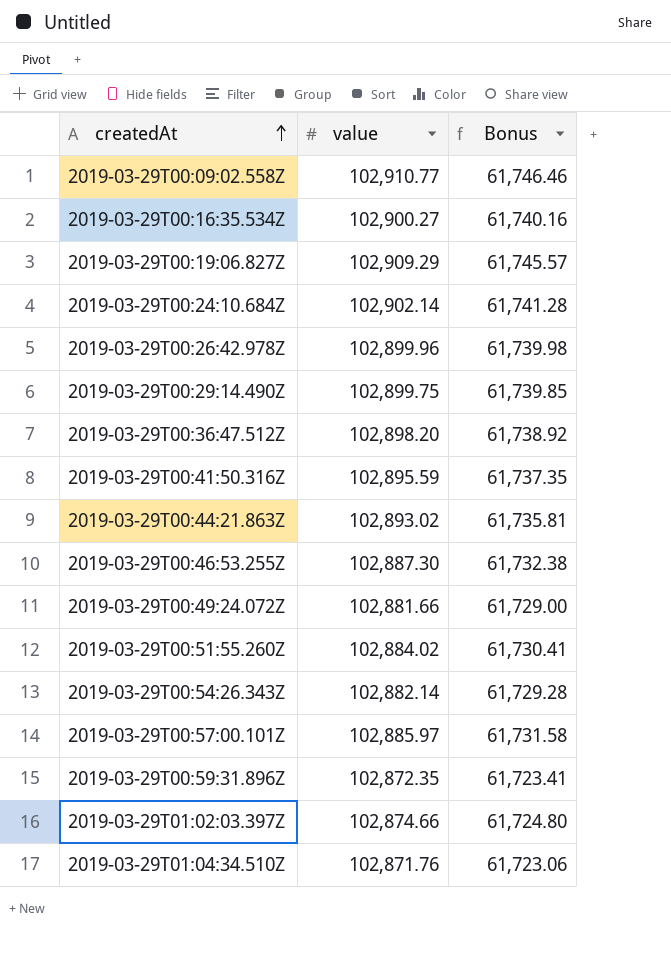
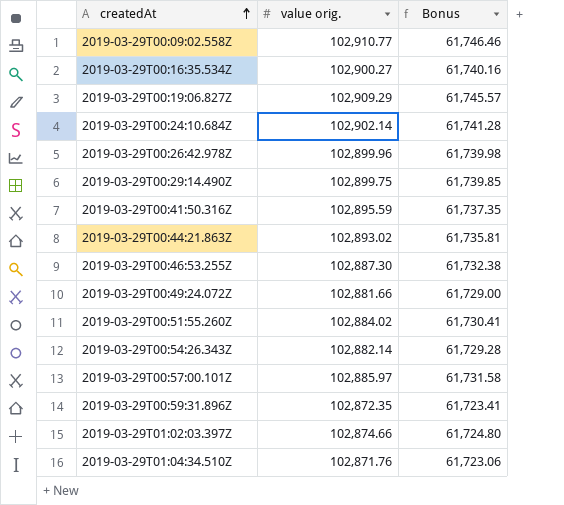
column name: value -> value orig.
row 2019-03-29T00:36:47.512Z: 102,898.20 | 61,738.92 -> none

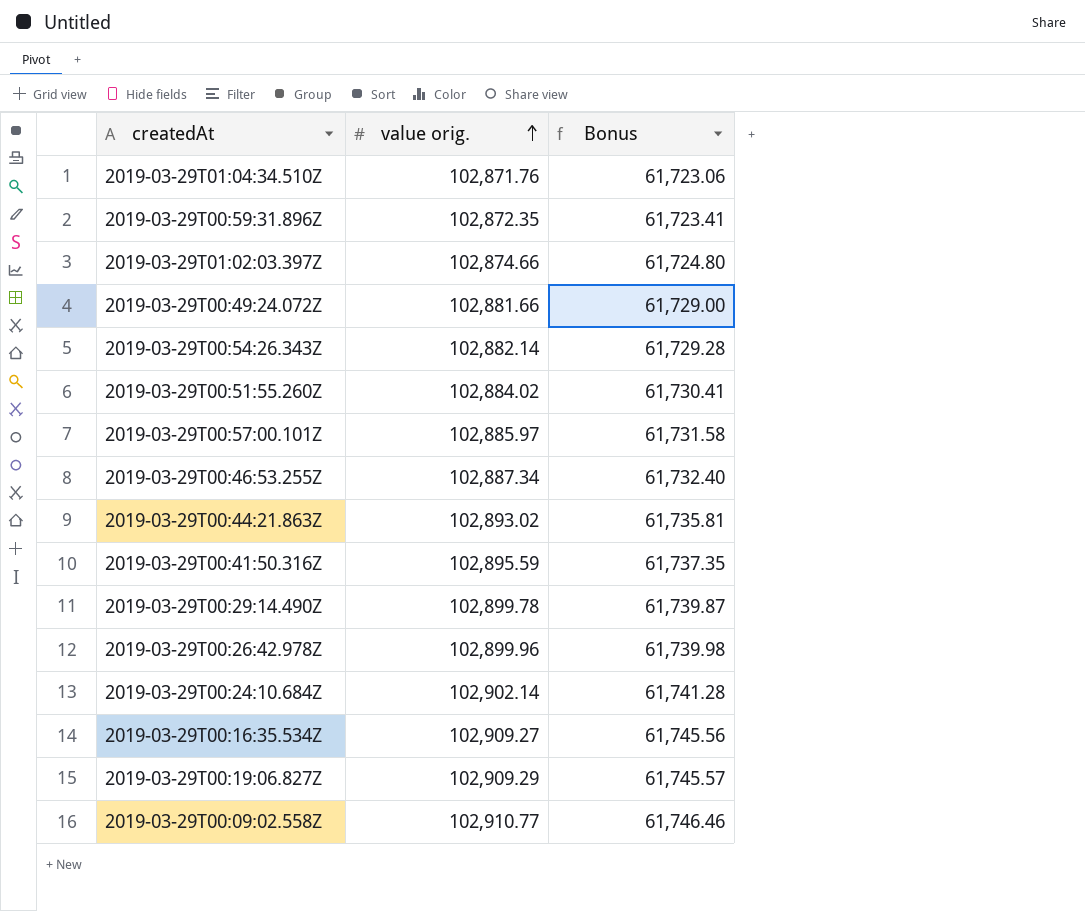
row order: createdAt ascending -> value orig. ascending
2019-03-29T00:46:53.255Z | value orig.: 102,887.30 -> 102,887.34
2019-03-29T00:46:53.255Z | Bonus: 61,732.38 -> 61,732.40
2019-03-29T00:29:14.490Z | value orig.: 102,899.75 -> 102,899.78
2019-03-29T00:29:14.490Z | Bonus: 61,739.85 -> 61,739.87
2019-03-29T00:16:35.534Z | value orig.: 102,900.27 -> 102,909.27
2019-03-29T00:16:35.534Z | Bonus: 61,740.16 -> 61,745.56

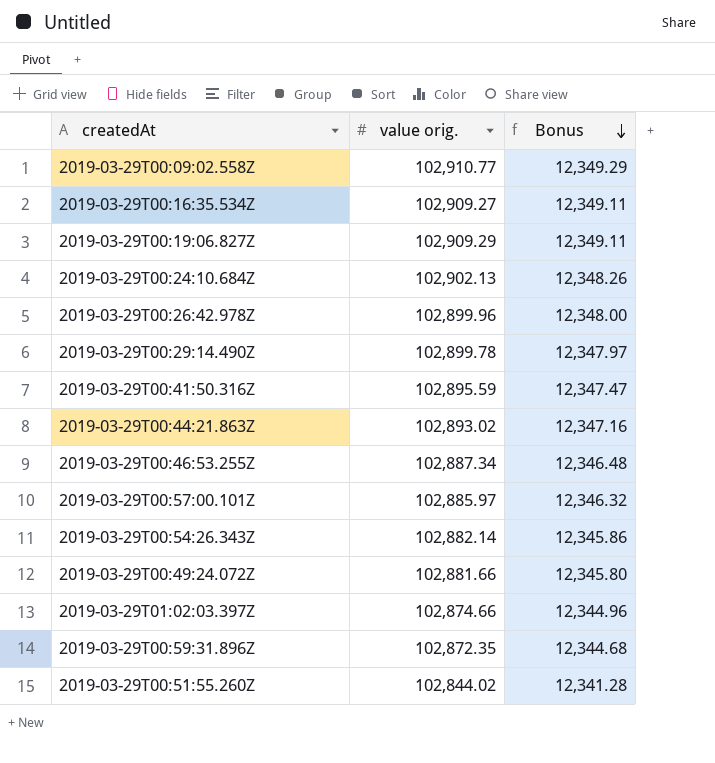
row order: value orig. ascending -> Bonus descending
column Bonus | formula: [value orig.] * 0.6 -> [value orig.] * 0.12
row 2019-03-29T01:04:34.510Z: 102,871.76 | 61,723.06 -> none
2019-03-29T00:24:10.684Z | value orig.: 102,902.14 -> 102,902.13
2019-03-29T00:51:55.260Z | value orig.: 102,884.02 -> 102,844.02

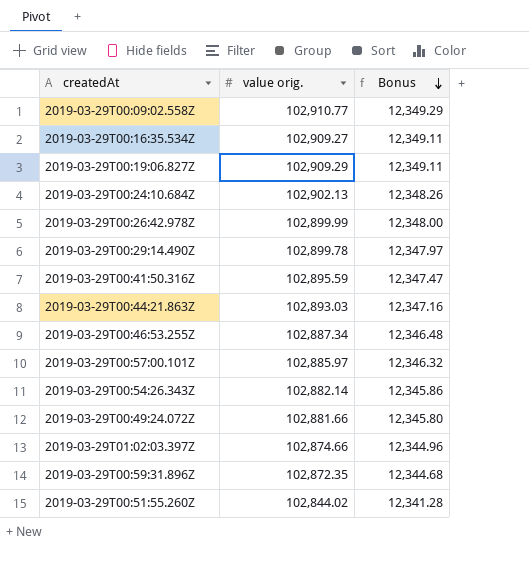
2019-03-29T00:26:42.978Z | value orig.: 102,899.96 -> 102,899.99
2019-03-29T00:44:21.863Z | value orig.: 102,893.02 -> 102,893.03

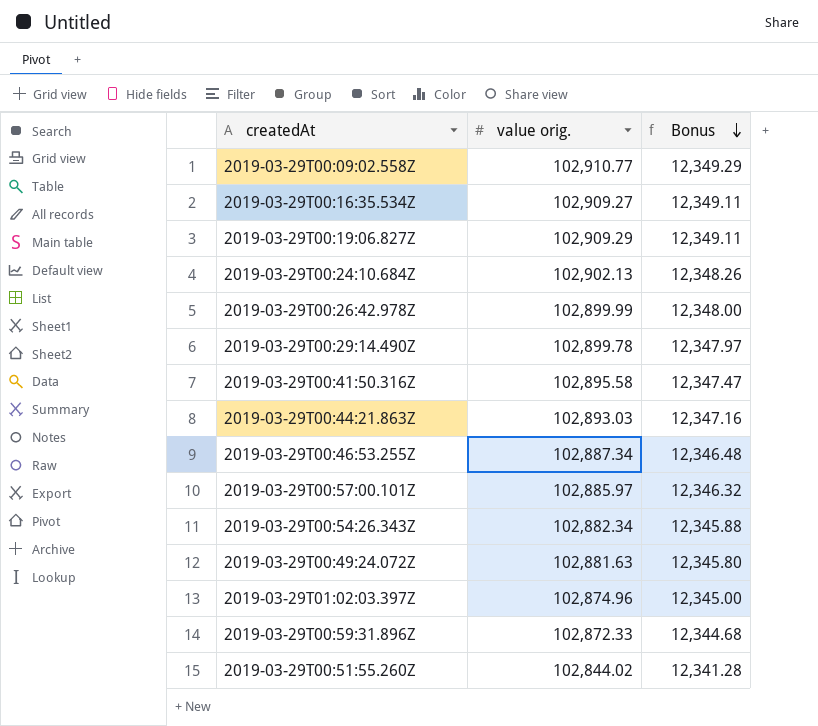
2019-03-29T00:41:50.316Z | value orig.: 102,895.59 -> 102,895.58
2019-03-29T00:54:26.343Z | value orig.: 102,882.14 -> 102,882.34
2019-03-29T00:54:26.343Z | Bonus: 12,345.86 -> 12,345.88
2019-03-29T00:49:24.072Z | value orig.: 102,881.66 -> 102,881.63
2019-03-29T01:02:03.397Z | value orig.: 102,874.66 -> 102,874.96
2019-03-29T01:02:03.397Z | Bonus: 12,344.96 -> 12,345.00
2019-03-29T00:59:31.896Z | value orig.: 102,872.35 -> 102,872.33

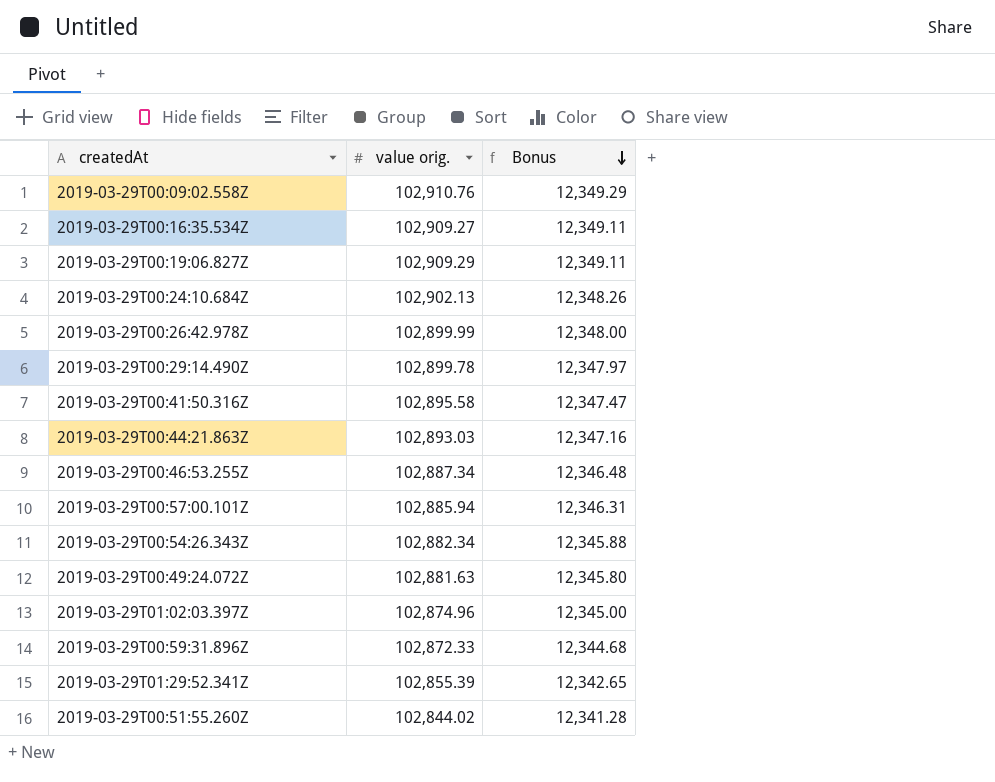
2019-03-29T00:09:02.558Z | value orig.: 102,910.77 -> 102,910.76
2019-03-29T00:57:00.101Z | value orig.: 102,885.97 -> 102,885.94
2019-03-29T00:57:00.101Z | Bonus: 12,346.32 -> 12,346.31
row 2019-03-29T01:29:52.341Z: none -> 102,855.39 | 12,342.65

